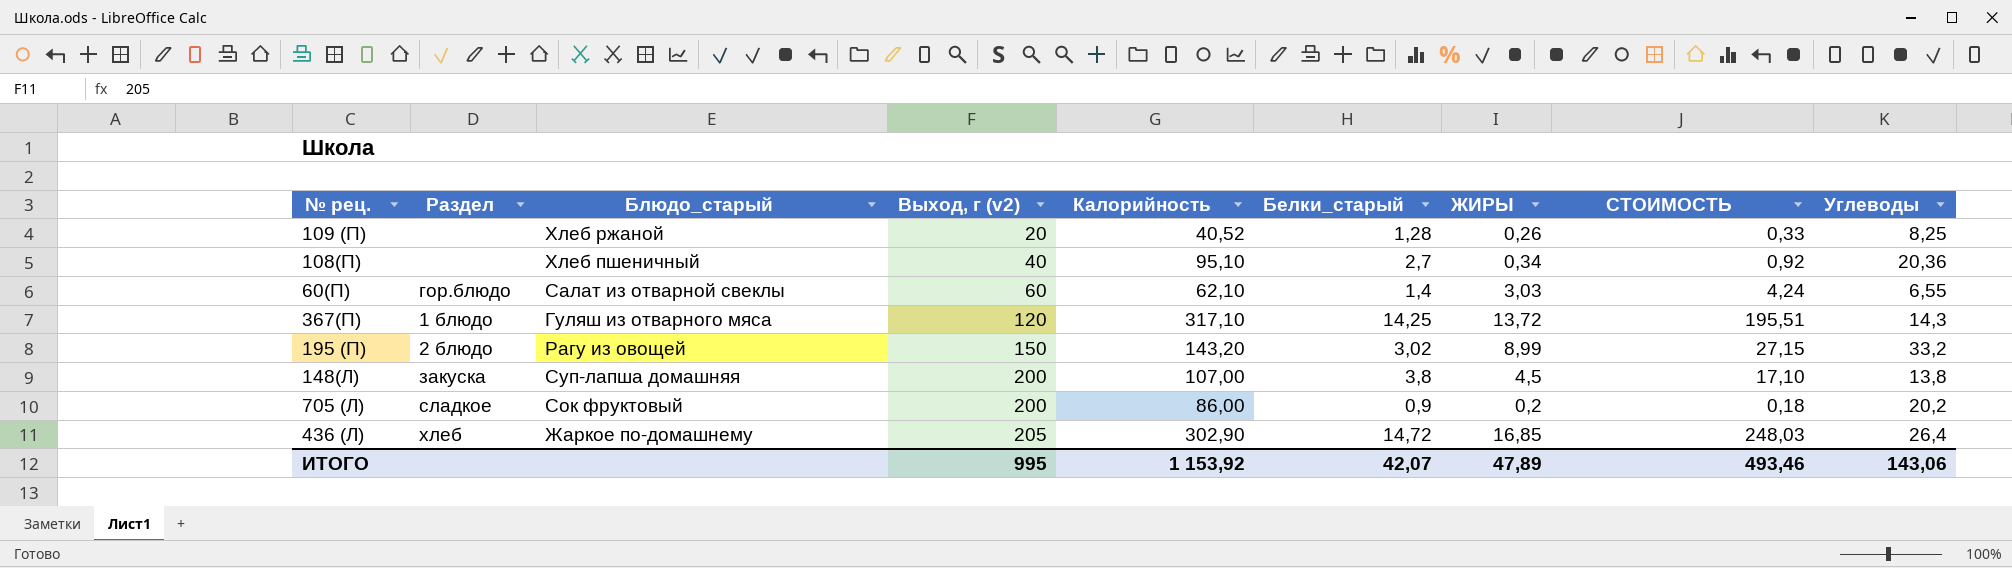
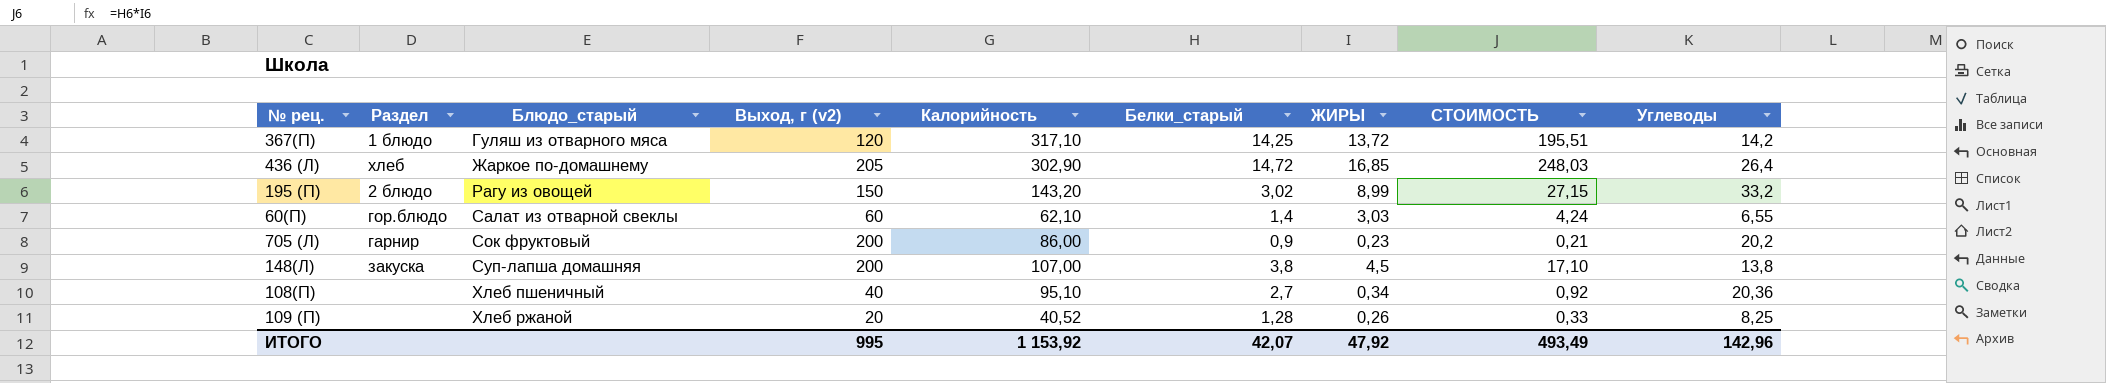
row order: Выход, г (v2) ascending -> Блюдо_старый ascending
367(П) | Углеводы: 14,3 -> 14,2
705 (Л) | Раздел: сладкое -> гарнир
705 (Л) | ЖИРЫ: 0,2 -> 0,23
705 (Л) | СТОИМОСТЬ: 0,18 -> 0,21
ИТОГО | ЖИРЫ: 47,89 -> 47,92
ИТОГО | СТОИМОСТЬ: 493,46 -> 493,49
ИТОГО | Углеводы: 143,06 -> 142,96

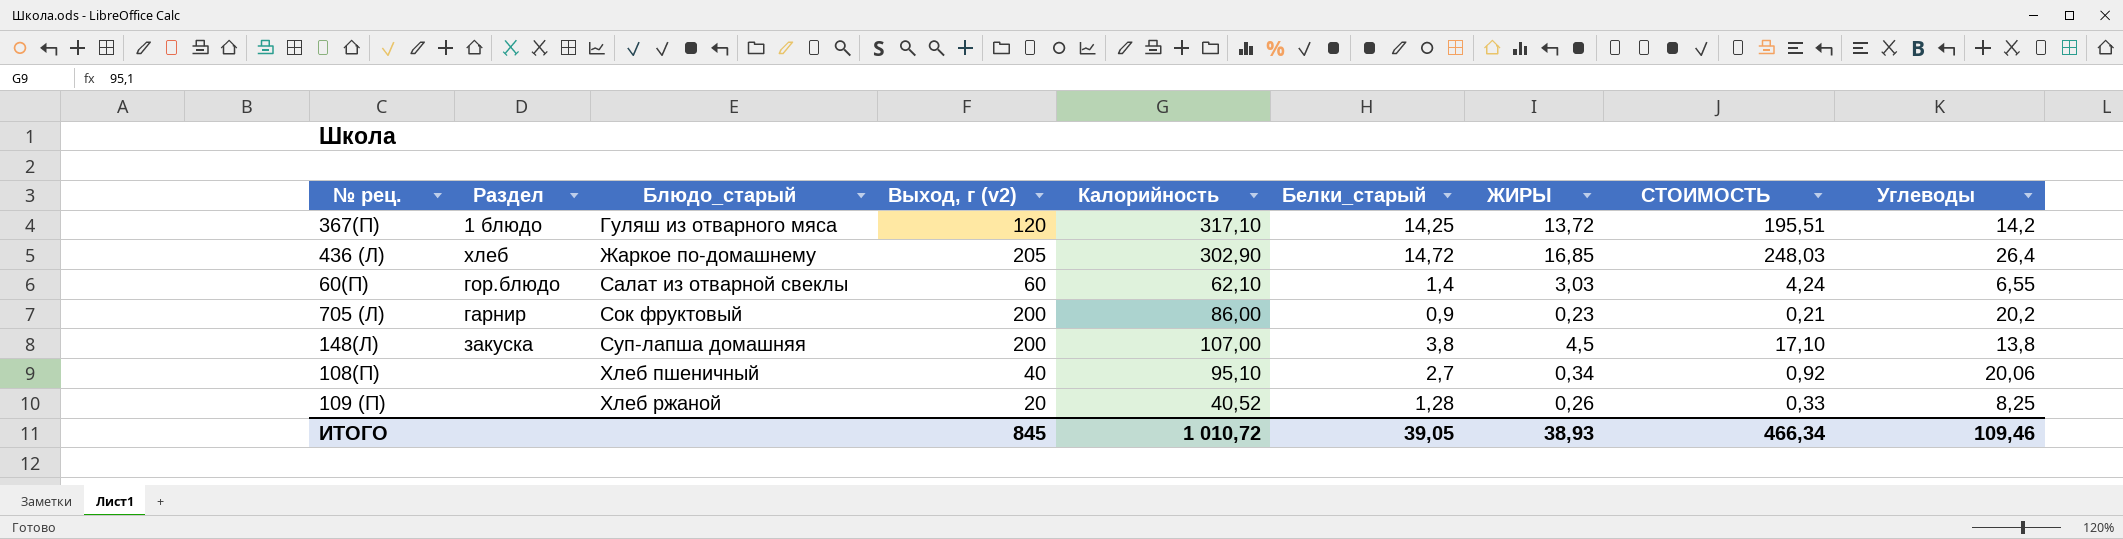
row 195 (П): 2 блюдо | Рагу из овощей | 150 | 143,20 | 3,02 | 8,99 | 27,15 | 33,2 -> none
108(П) | Углеводы: 20,36 -> 20,06
ИТОГО | Выход, г (v2): 995 -> 845
ИТОГО | Калорийность: 1 153,92 -> 1 010,72
ИТОГО | Белки_старый: 42,07 -> 39,05
ИТОГО | ЖИРЫ: 47,92 -> 38,93
ИТОГО | СТОИМОСТЬ: 493,49 -> 466,34
ИТОГО | Углеводы: 142,96 -> 109,46

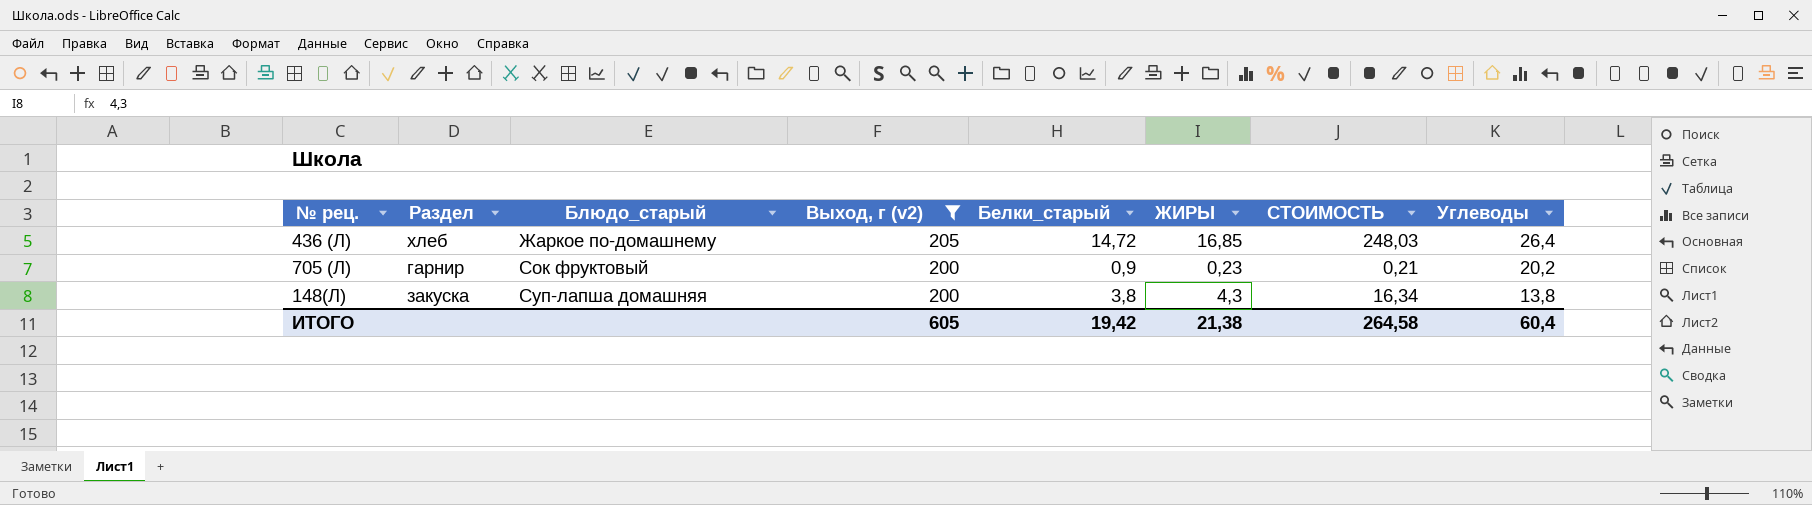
filter: none -> Выход, г (v2) >= 200
column Калорийность | position: 5 -> none
148(Л) | ЖИРЫ: 4,5 -> 4,3
148(Л) | СТОИМОСТЬ: 17,10 -> 16,34
ИТОГО | Выход, г (v2): 845 -> 605
ИТОГО | Белки_старый: 39,05 -> 19,42
ИТОГО | ЖИРЫ: 38,93 -> 21,38
ИТОГО | СТОИМОСТЬ: 466,34 -> 264,58
ИТОГО | Углеводы: 109,46 -> 60,4

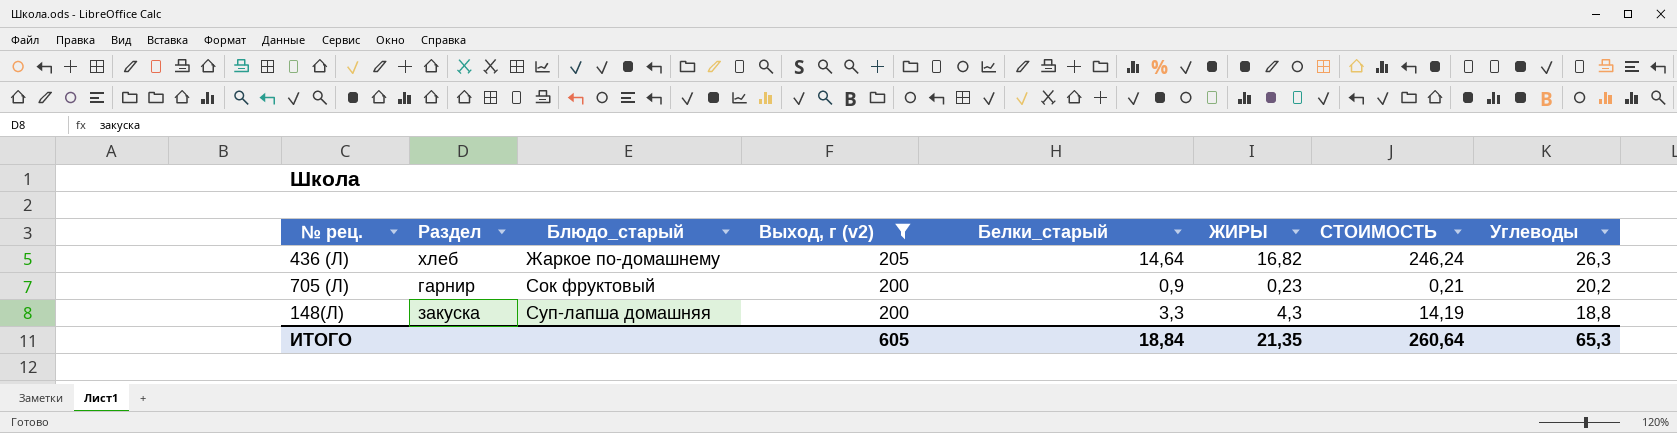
436 (Л) | Белки_старый: 14,72 -> 14,64
436 (Л) | ЖИРЫ: 16,85 -> 16,82
436 (Л) | СТОИМОСТЬ: 248,03 -> 246,24
436 (Л) | Углеводы: 26,4 -> 26,3
148(Л) | Белки_старый: 3,8 -> 3,3
148(Л) | СТОИМОСТЬ: 16,34 -> 14,19
148(Л) | Углеводы: 13,8 -> 18,8
ИТОГО | Белки_старый: 19,42 -> 18,84
ИТОГО | ЖИРЫ: 21,38 -> 21,35
ИТОГО | СТОИМОСТЬ: 264,58 -> 260,64
ИТОГО | Углеводы: 60,4 -> 65,3

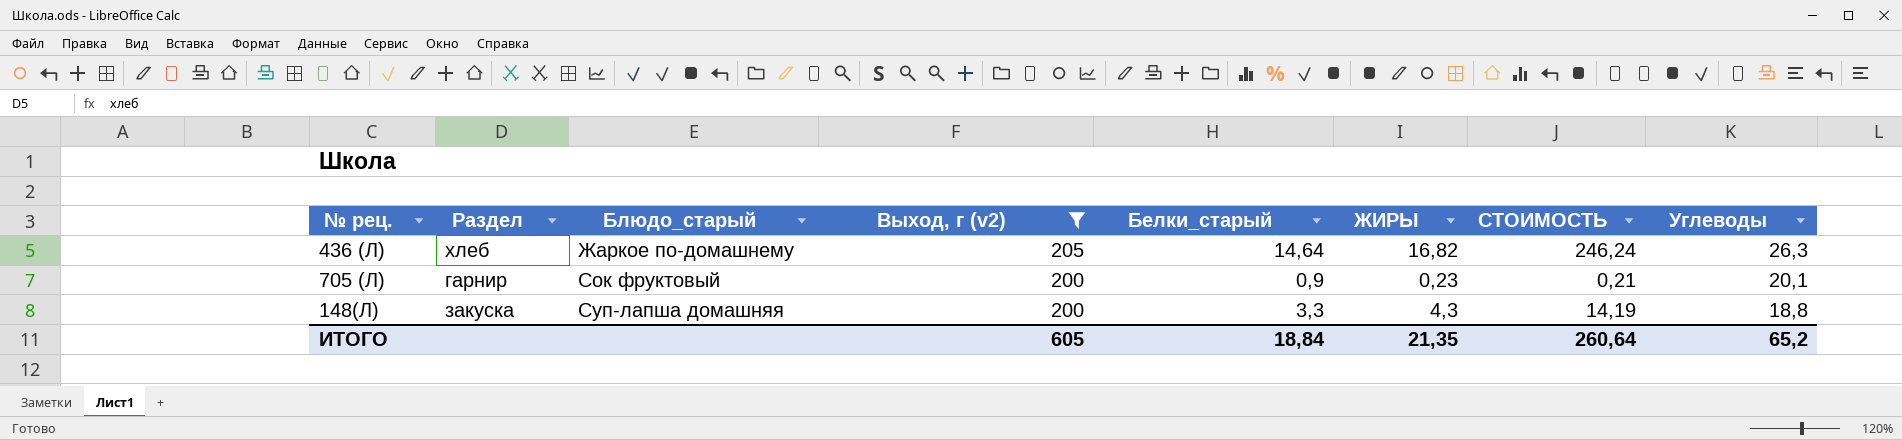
705 (Л) | Углеводы: 20,2 -> 20,1
ИТОГО | Углеводы: 65,3 -> 65,2

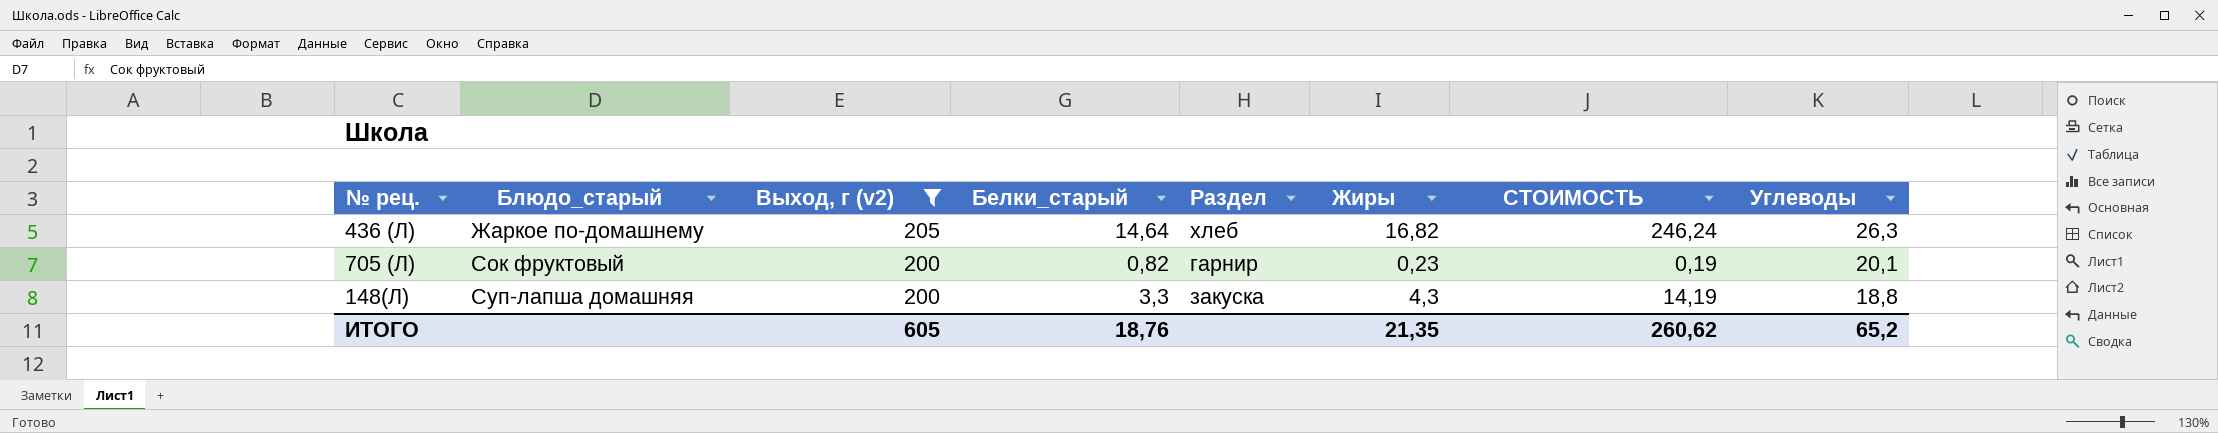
column Раздел | position: 2 -> 5
column name: ЖИРЫ -> Жиры
705 (Л) | Белки_старый: 0,9 -> 0,82
705 (Л) | СТОИМОСТЬ: 0,21 -> 0,19
ИТОГО | Белки_старый: 18,84 -> 18,76
ИТОГО | СТОИМОСТЬ: 260,64 -> 260,62

